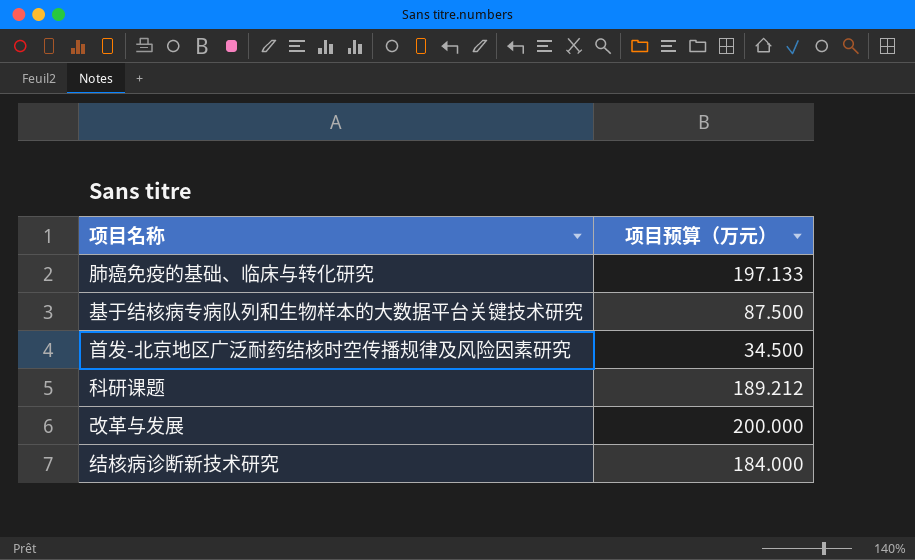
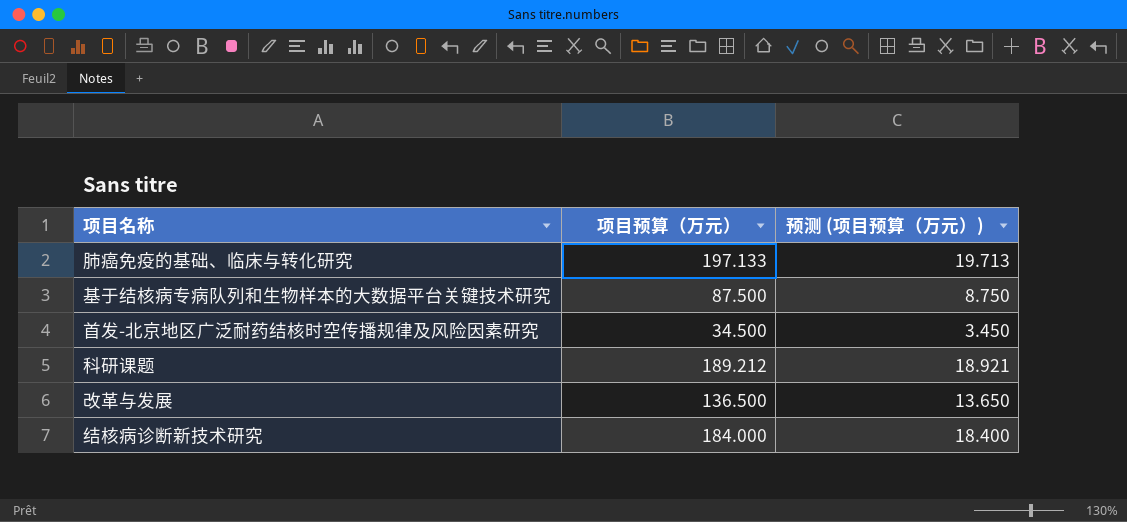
column 预测 (项目预算（万元）) | formula: none -> [项目预算（万元）] * 0.1
改革与发展 | 项目预算（万元）: 200.000 -> 136.500

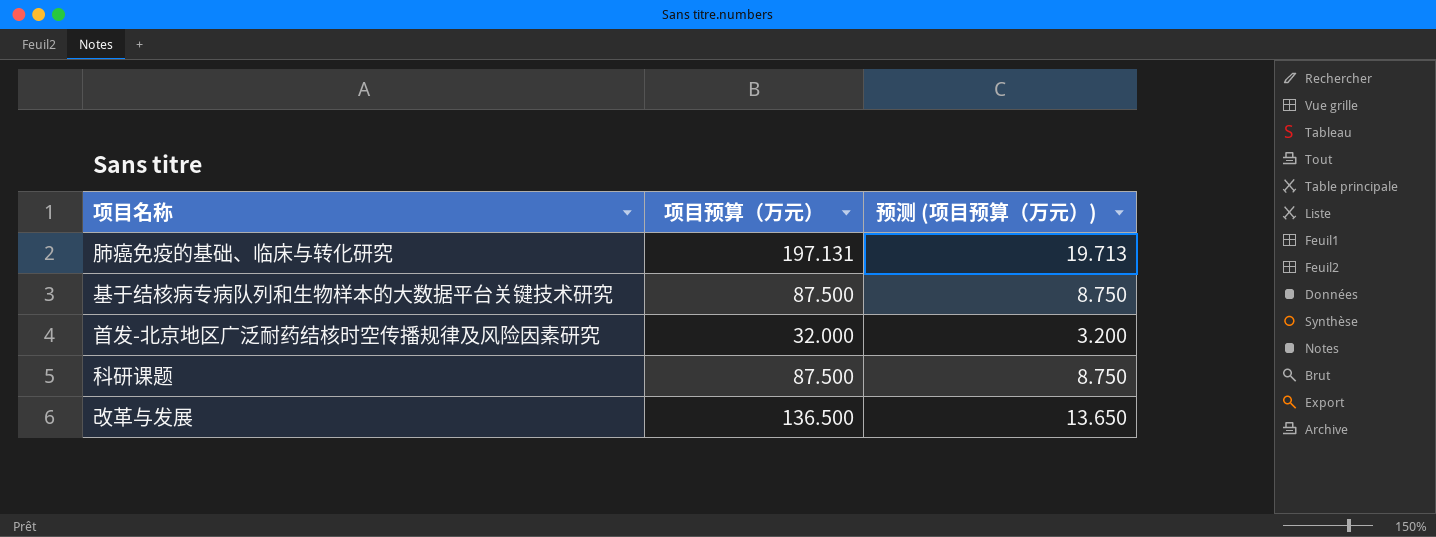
row 结核病诊断新技术研究: 184.000 | 18.400 -> none
肺癌免疫的基础、临床与转化研究 | 项目预算（万元）: 197.133 -> 197.131
首发-北京地区广泛耐药结核时空传播规律及风险因素研究 | 项目预算（万元）: 34.500 -> 32.000
首发-北京地区广泛耐药结核时空传播规律及风险因素研究 | 预测 (项目预算（万元）): 3.450 -> 3.200
科研课题 | 项目预算（万元）: 189.212 -> 87.500
科研课题 | 预测 (项目预算（万元）): 18.921 -> 8.750

